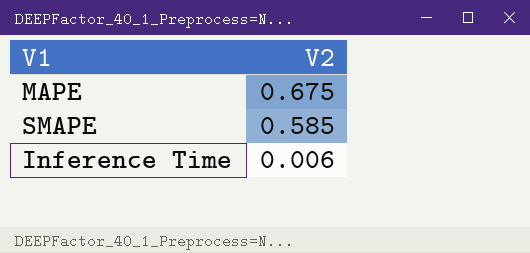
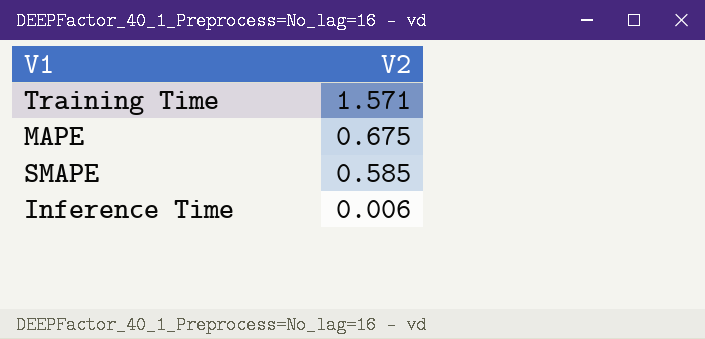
row Training Time: none -> 1.571

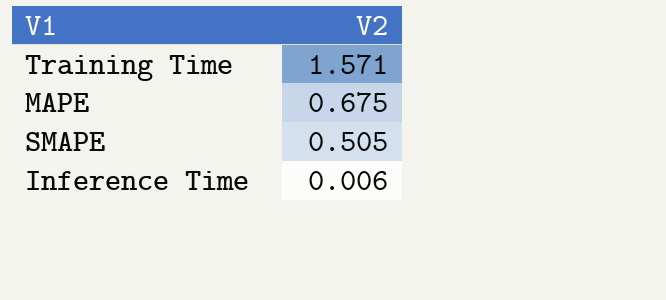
SMAPE | V2: 0.585 -> 0.505

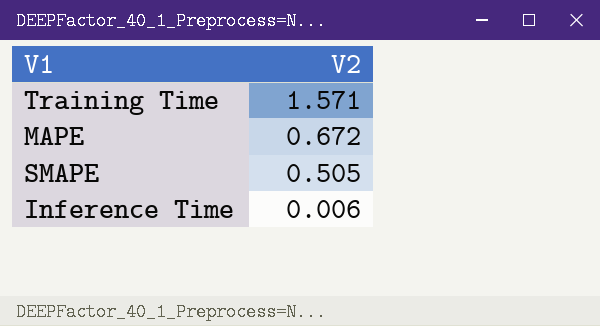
MAPE | V2: 0.675 -> 0.672

